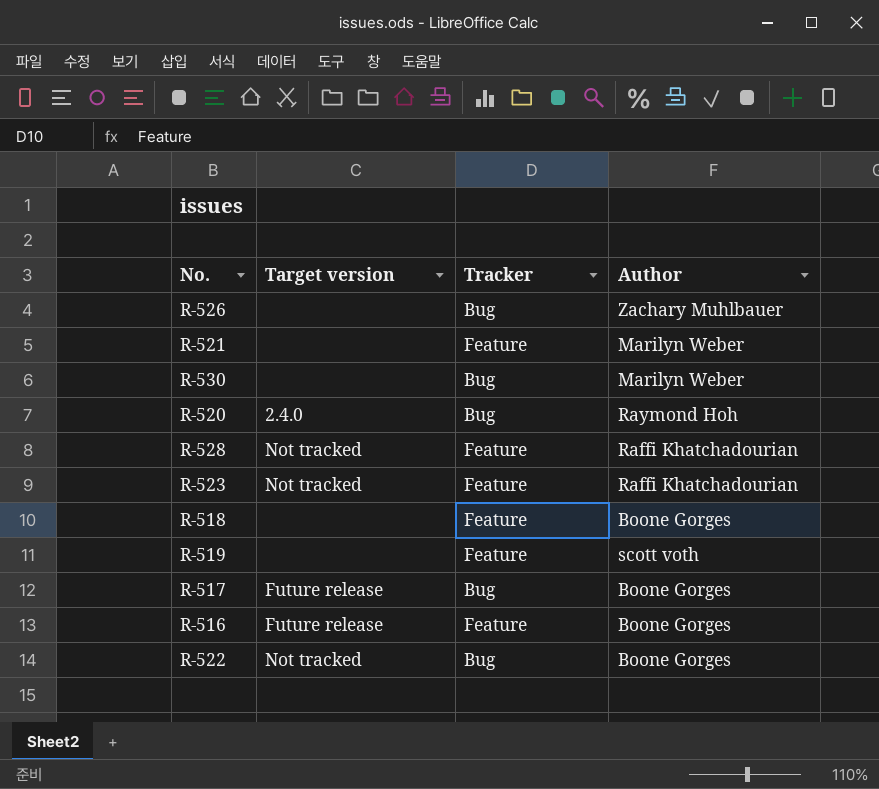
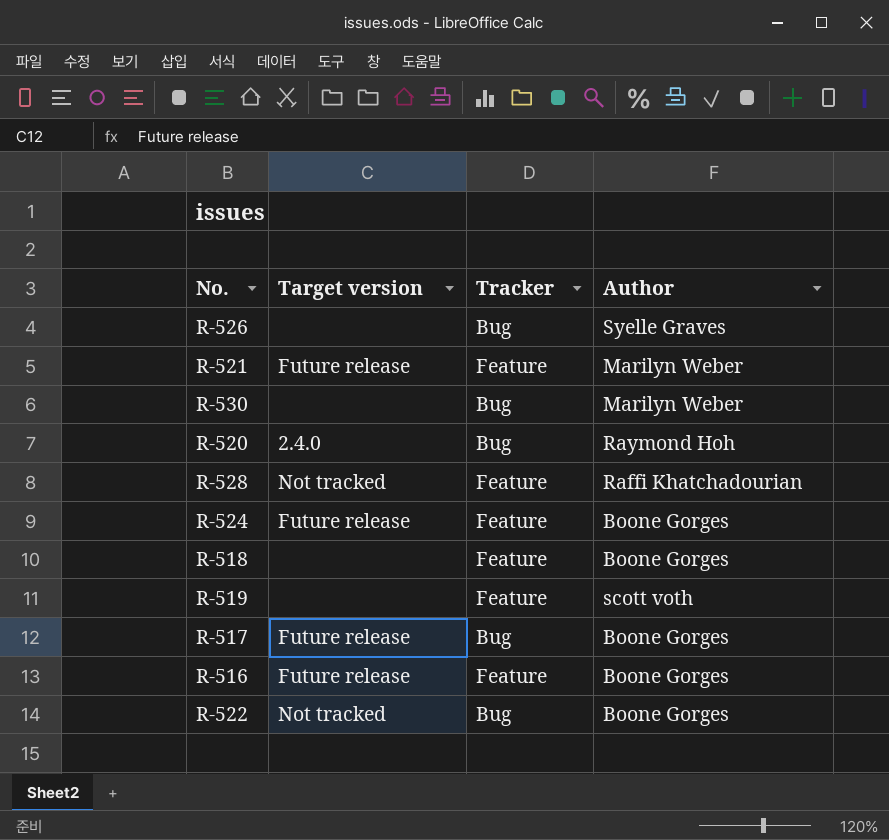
row R-523: Not tracked | Feature | Raffi Khatchadourian -> none
R-526 | Author: Zachary Muhlbauer -> Syelle Graves
R-521 | Target version: none -> Future release
row R-524: none -> Future release | Feature | Boone Gorges

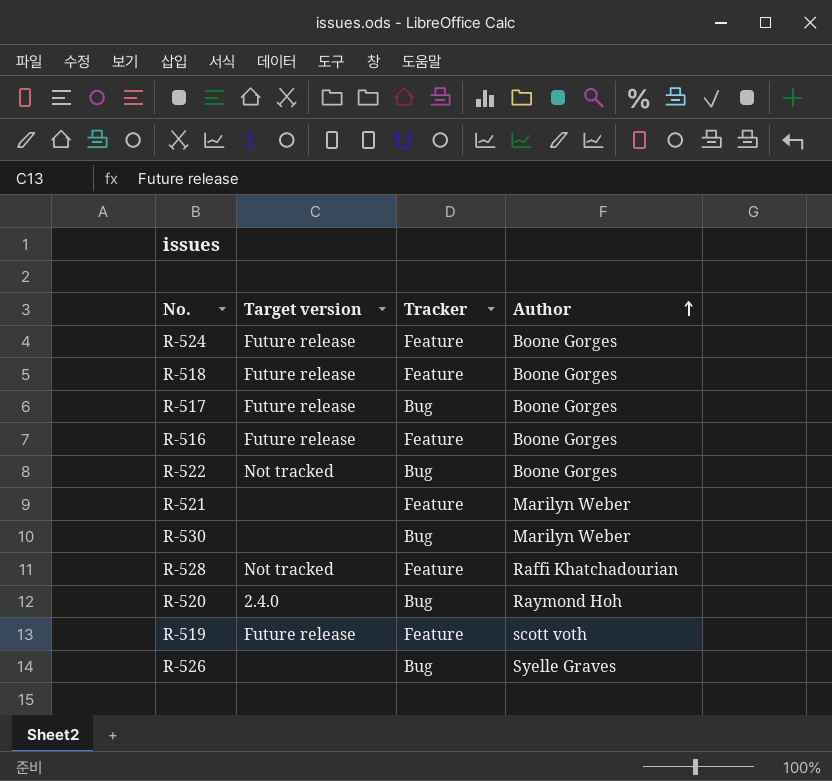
row order: none -> Author ascending
R-518 | Target version: none -> Future release
R-521 | Target version: Future release -> none
R-519 | Target version: none -> Future release

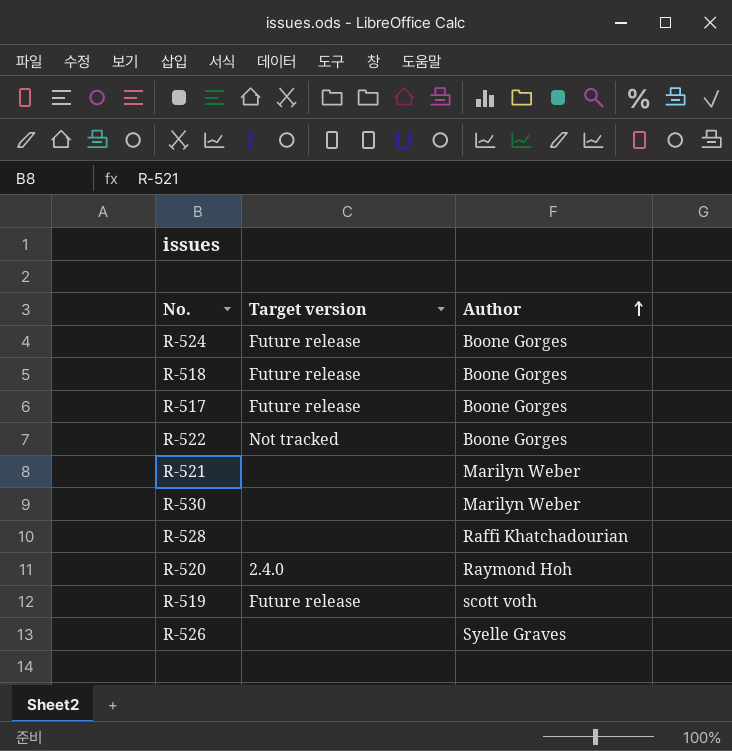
column Tracker | position: 3 -> none
row R-516: Future release | Feature | Boone Gorges -> none
R-528 | Target version: Not tracked -> none

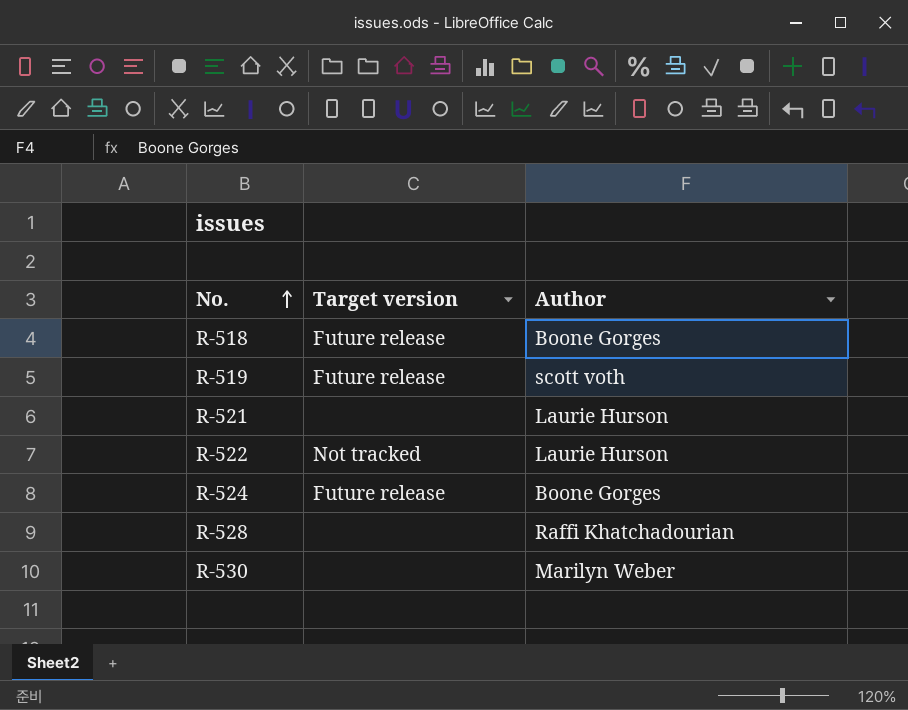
row order: Author ascending -> No. ascending
row R-517: Future release | Boone Gorges -> none
row R-520: 2.4.0 | Raymond Hoh -> none
row R-526: none | Syelle Graves -> none
R-521 | Author: Marilyn Weber -> Laurie Hurson
R-522 | Author: Boone Gorges -> Laurie Hurson

